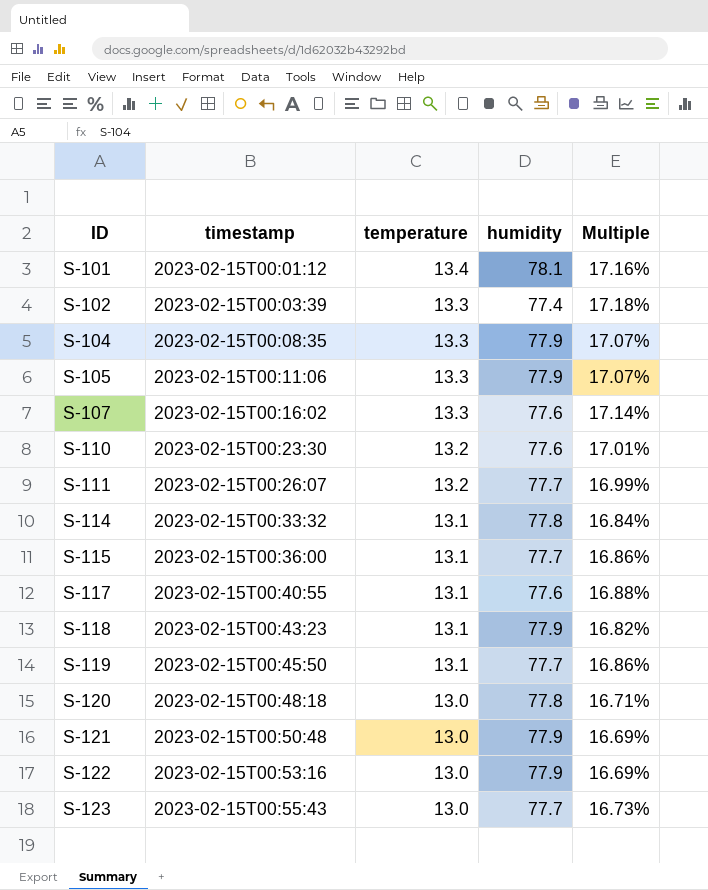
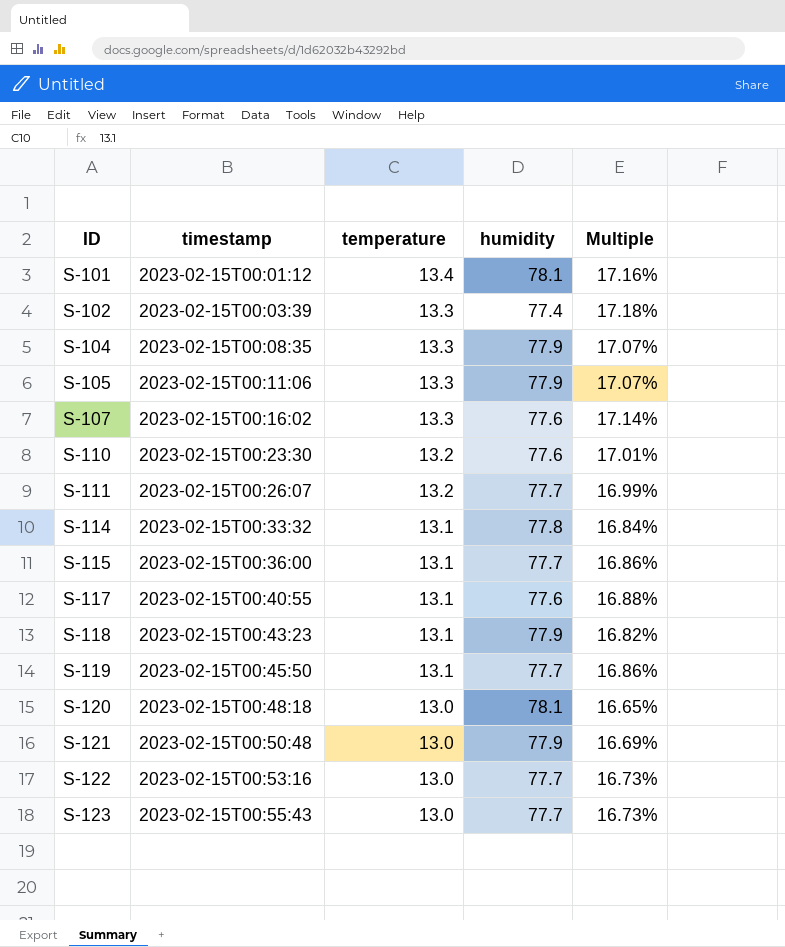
S-120 | humidity: 77.8 -> 78.1
S-120 | Multiple: 16.71% -> 16.65%
S-122 | humidity: 77.9 -> 77.7
S-122 | Multiple: 16.69% -> 16.73%

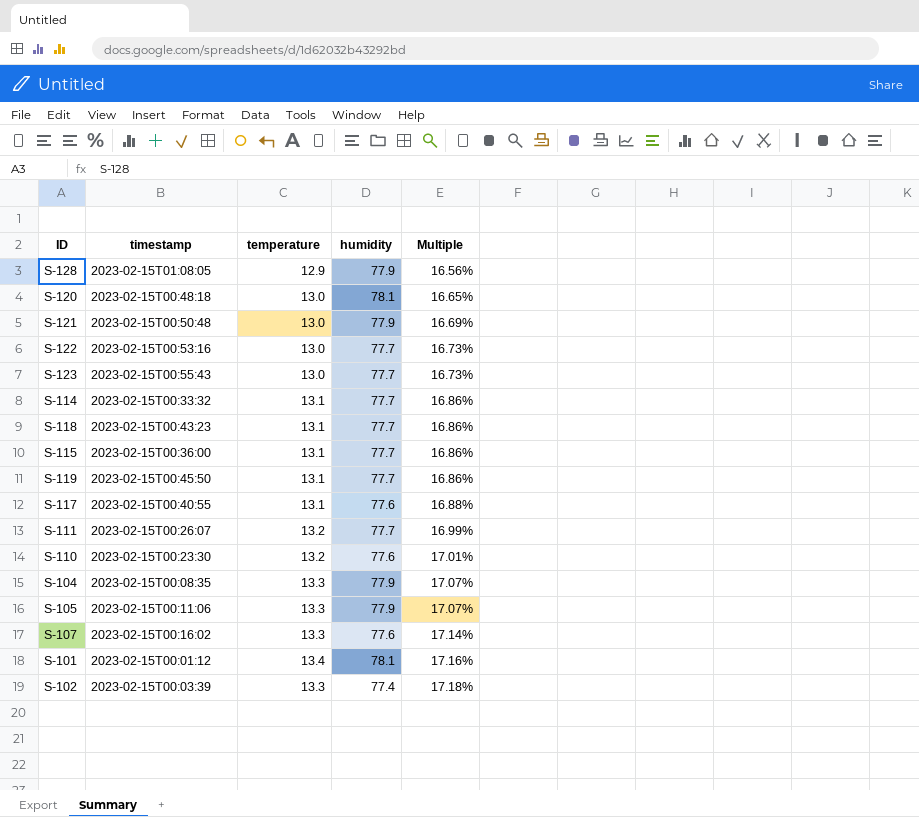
row order: ID ascending -> Multiple ascending
row S-128: none -> 2023-02-15T01:08:05 | 12.9 | 77.9 | 16.56%
S-114 | humidity: 77.8 -> 77.7
S-114 | Multiple: 16.84% -> 16.86%
S-118 | humidity: 77.9 -> 77.7
S-118 | Multiple: 16.82% -> 16.86%

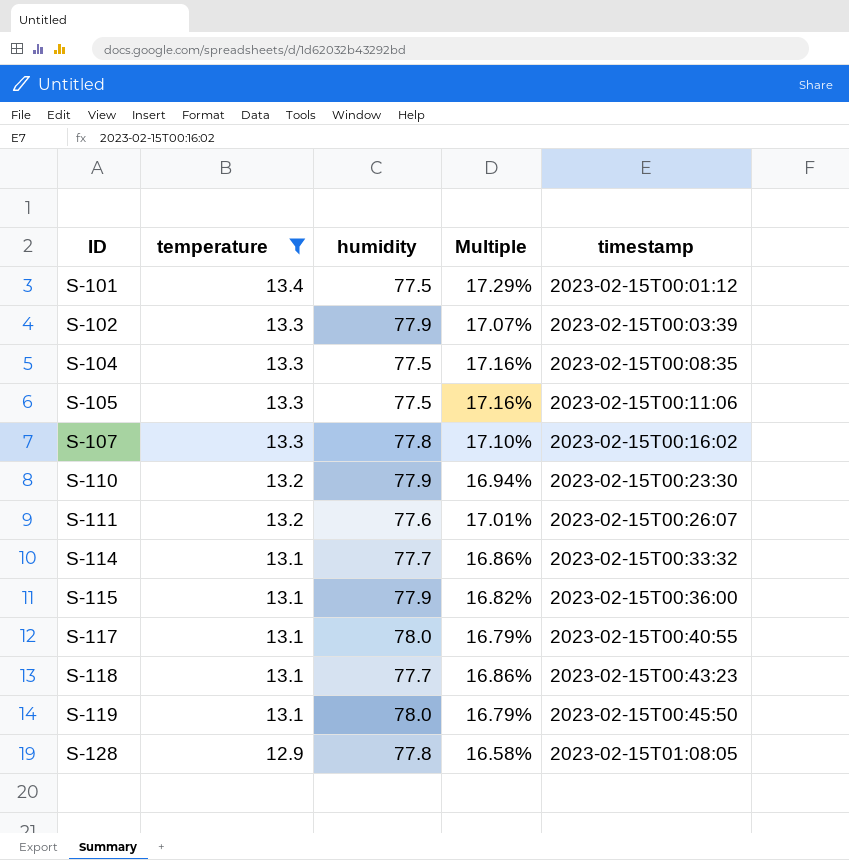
filter: none -> temperature != 13.0
row order: Multiple ascending -> ID ascending
column timestamp | position: 2 -> 5
S-101 | humidity: 78.1 -> 77.5
S-101 | Multiple: 17.16% -> 17.29%
S-102 | humidity: 77.4 -> 77.9
S-102 | Multiple: 17.18% -> 17.07%
S-104 | humidity: 77.9 -> 77.5
S-104 | Multiple: 17.07% -> 17.16%
S-105 | humidity: 77.9 -> 77.5
S-105 | Multiple: 17.07% -> 17.16%
S-107 | humidity: 77.6 -> 77.8
S-107 | Multiple: 17.14% -> 17.10%
S-110 | humidity: 77.6 -> 77.9
S-110 | Multiple: 17.01% -> 16.94%
S-111 | humidity: 77.7 -> 77.6
S-111 | Multiple: 16.99% -> 17.01%
S-115 | humidity: 77.7 -> 77.9
S-115 | Multiple: 16.86% -> 16.82%
S-117 | humidity: 77.6 -> 78.0
S-117 | Multiple: 16.88% -> 16.79%
S-119 | humidity: 77.7 -> 78.0
S-119 | Multiple: 16.86% -> 16.79%
S-128 | humidity: 77.9 -> 77.8
S-128 | Multiple: 16.56% -> 16.58%

